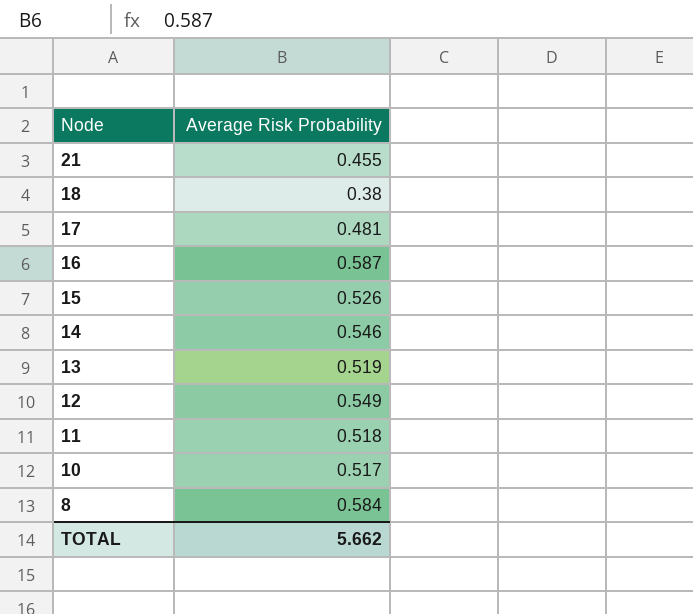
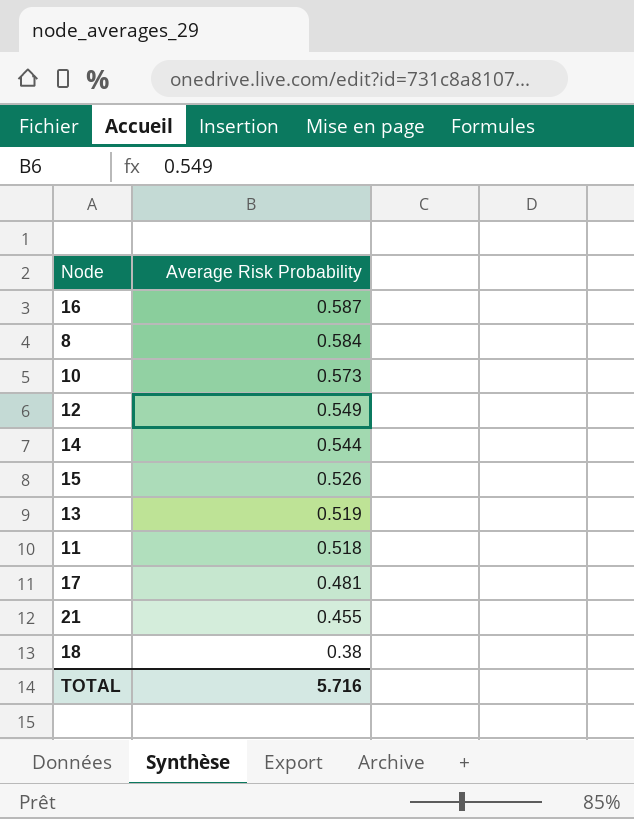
row order: Node descending -> Average Risk Probability descending
10 | Average Risk Probability: 0.517 -> 0.573
14 | Average Risk Probability: 0.546 -> 0.544
TOTAL | Average Risk Probability: 5.662 -> 5.716

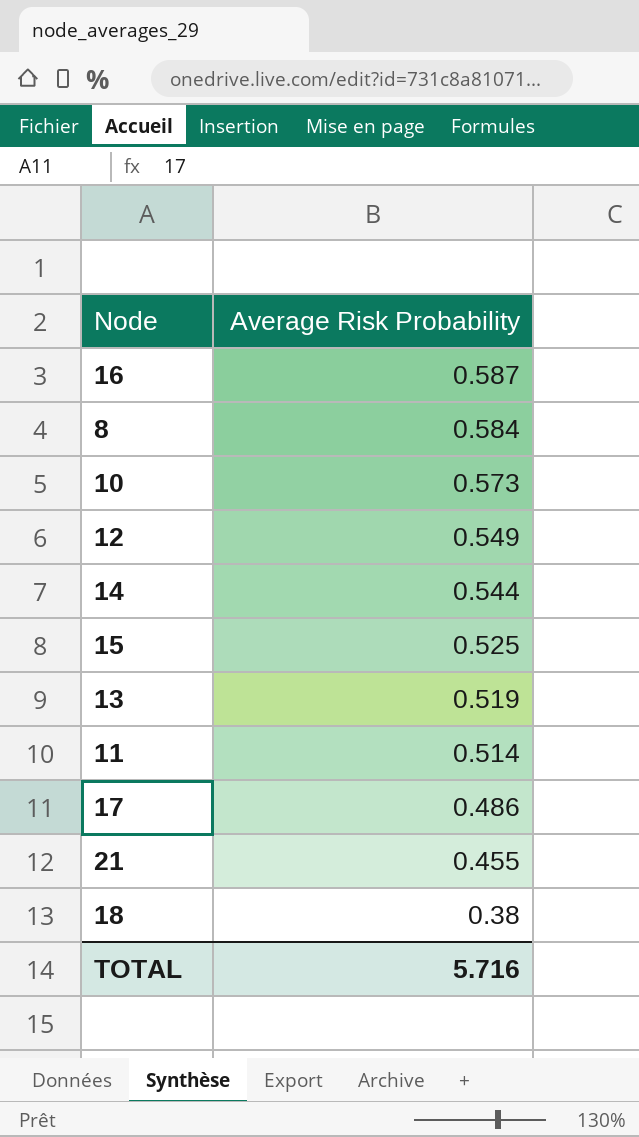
15 | Average Risk Probability: 0.526 -> 0.525
11 | Average Risk Probability: 0.518 -> 0.514
17 | Average Risk Probability: 0.481 -> 0.486

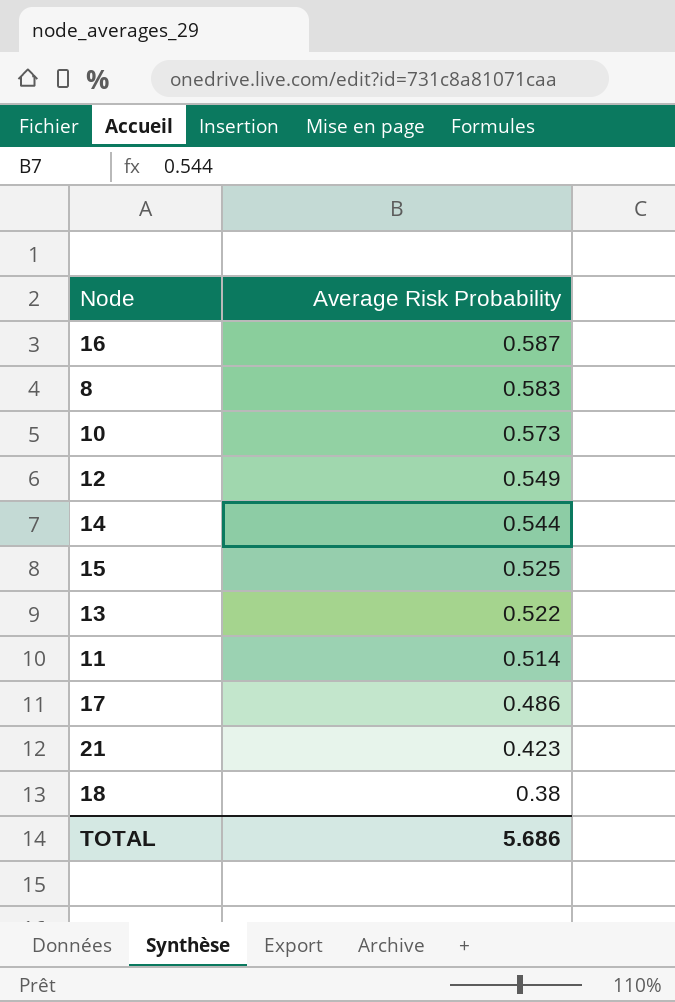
8 | Average Risk Probability: 0.584 -> 0.583
13 | Average Risk Probability: 0.519 -> 0.522
21 | Average Risk Probability: 0.455 -> 0.423
TOTAL | Average Risk Probability: 5.716 -> 5.686

